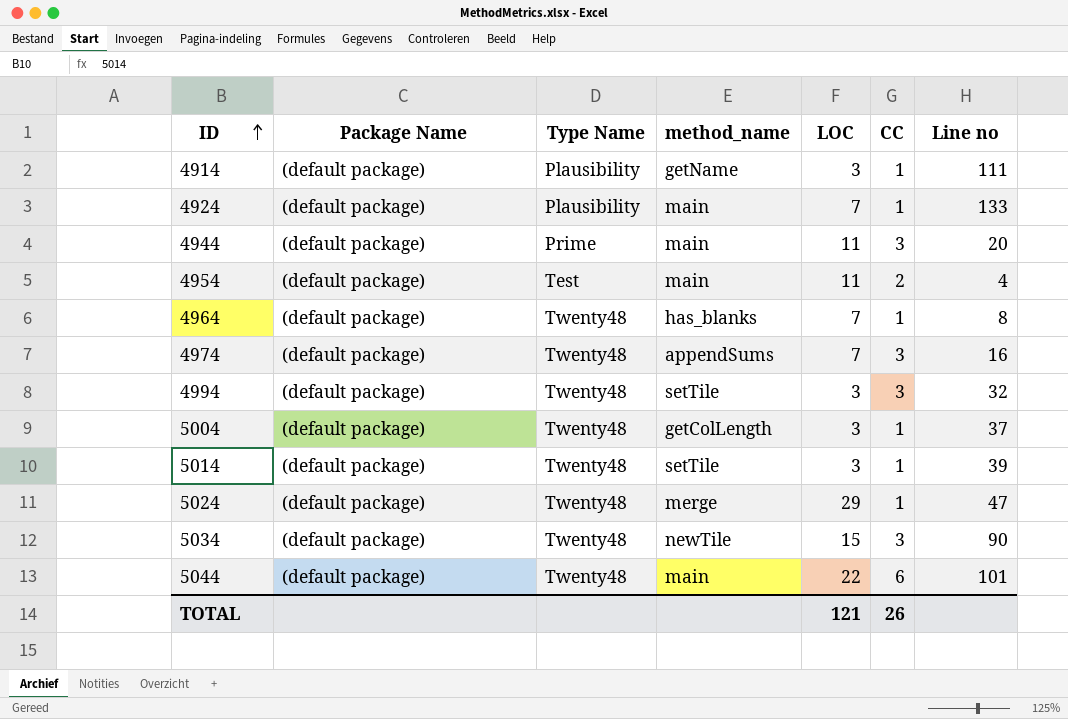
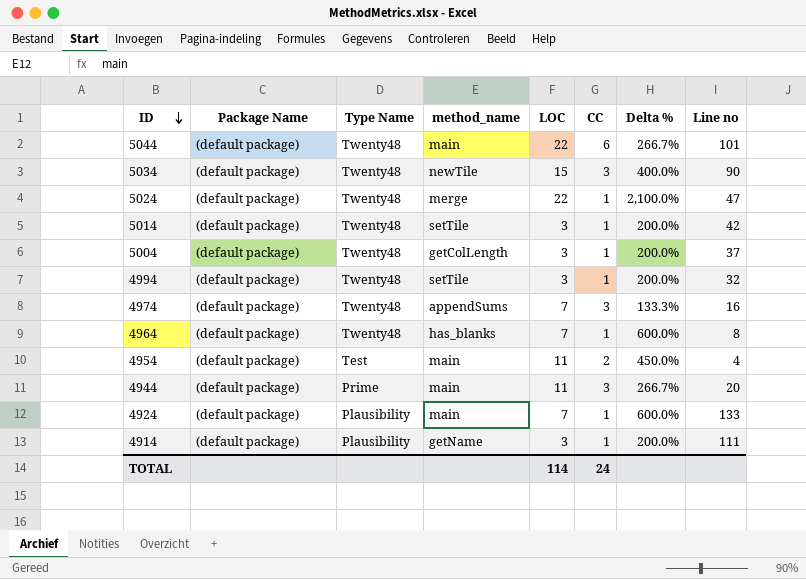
row order: ID ascending -> ID descending
column Delta % | formula: none -> ([LOC] - [CC]) / [CC]
5024 | LOC: 29 -> 22
5014 | Line no: 39 -> 42
4994 | CC: 3 -> 1
TOTAL | LOC: 121 -> 114
TOTAL | CC: 26 -> 24

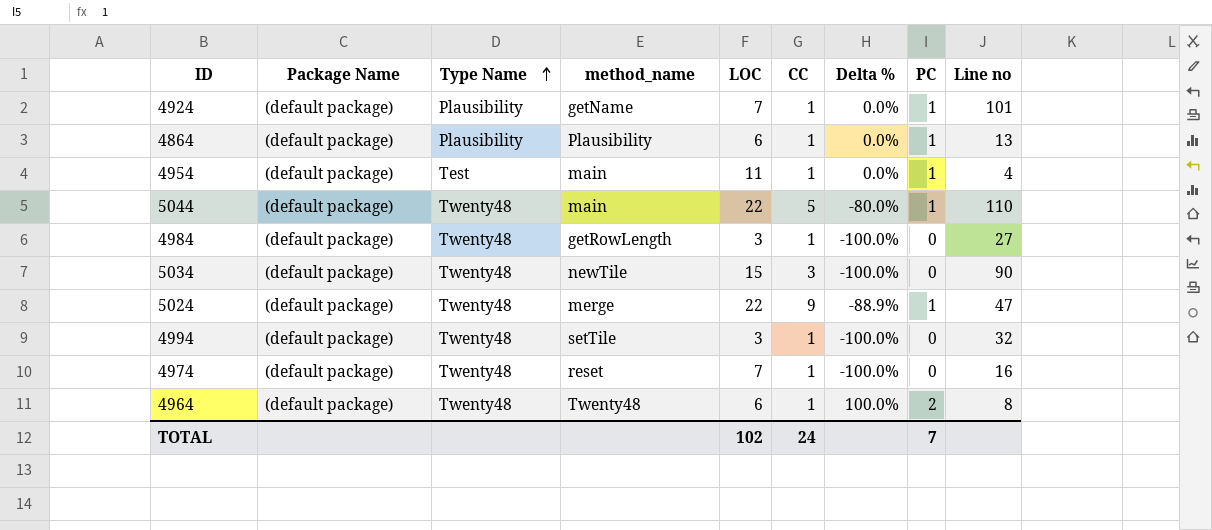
row order: ID descending -> Type Name ascending
column Delta % | formula: ([LOC] - [CC]) / [CC] -> ([PC] - [CC]) / [CC]
column PC | position: none -> 8
row 5014: (default package) | Twenty48 | setTile | 3 | 1 | 200.0% | 42 -> none
row 5004: (default package) | Twenty48 | getColLength | 3 | 1 | 200.0% | 37 -> none
row 4944: (default package) | Prime | main | 11 | 3 | 266.7% | 20 -> none
row 4914: (default package) | Plausibility | getName | 3 | 1 | 200.0% | 111 -> none
4924 | method_name: main -> getName
4924 | Line no: 133 -> 101
row 4864: none -> (default package) | Plausibility | Plausibility | 6 | 1 | 0.0% | 1 | 13
4954 | CC: 2 -> 1
5044 | CC: 6 -> 5
5044 | Line no: 101 -> 110
row 4984: none -> (default package) | Twenty48 | getRowLength | 3 | 1 | -100.0% | 0 | 27
5024 | CC: 1 -> 9
4974 | method_name: appendSums -> reset
4974 | CC: 3 -> 1
4964 | method_name: has_blanks -> Twenty48
4964 | LOC: 7 -> 6
TOTAL | LOC: 114 -> 102

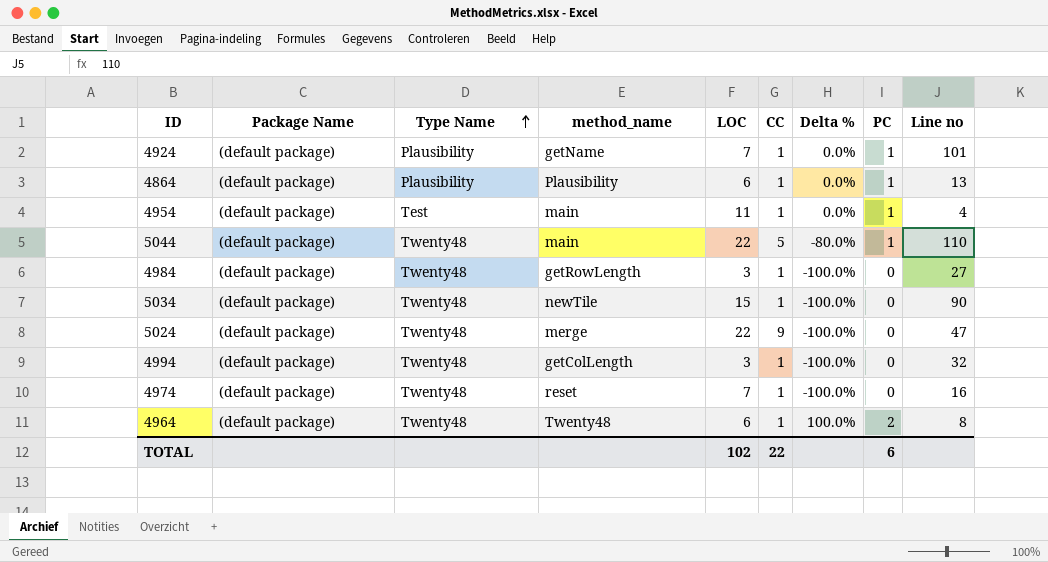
5034 | CC: 3 -> 1
5024 | Delta %: -88.9% -> -100.0%
5024 | PC: 1 -> 0
4994 | method_name: setTile -> getColLength
TOTAL | CC: 24 -> 22
TOTAL | PC: 7 -> 6

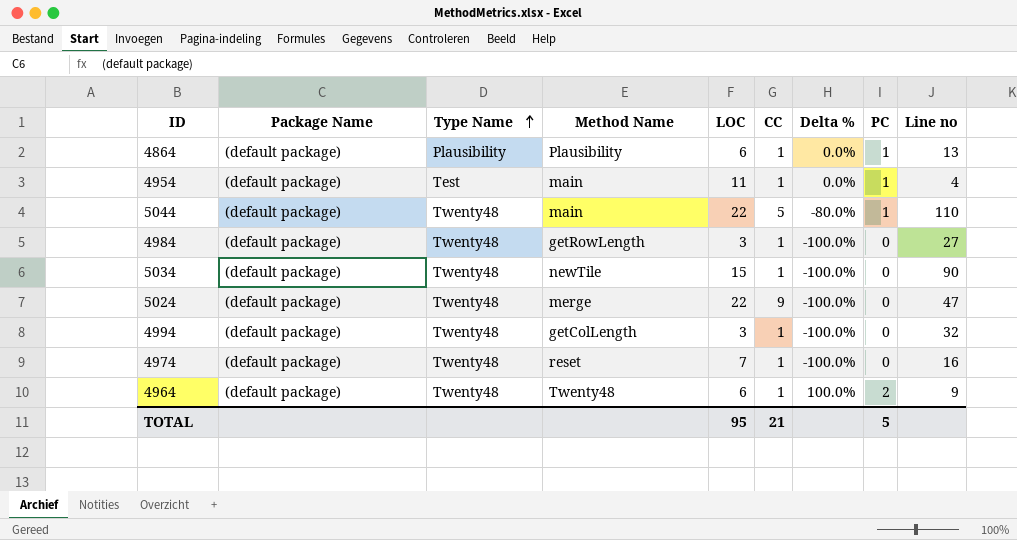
column name: method_name -> Method Name
row 4924: (default package) | Plausibility | getName | 7 | 1 | 0.0% | 1 | 101 -> none
4964 | Line no: 8 -> 9
TOTAL | LOC: 102 -> 95
TOTAL | CC: 22 -> 21
TOTAL | PC: 6 -> 5

